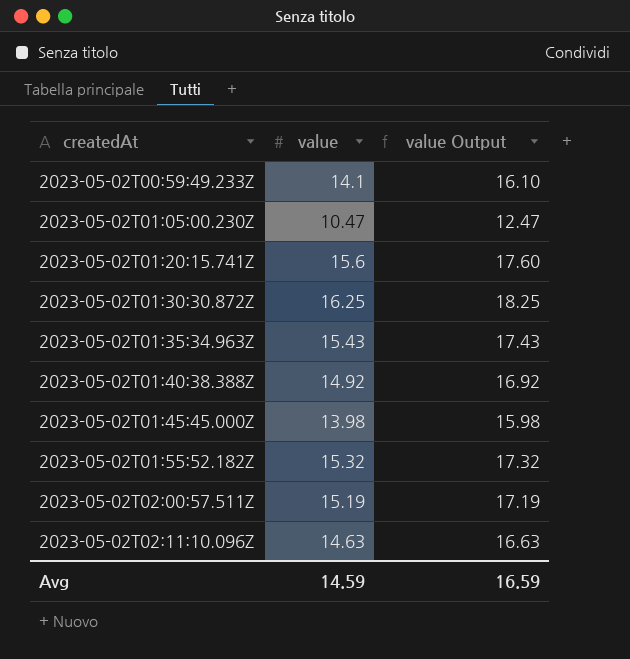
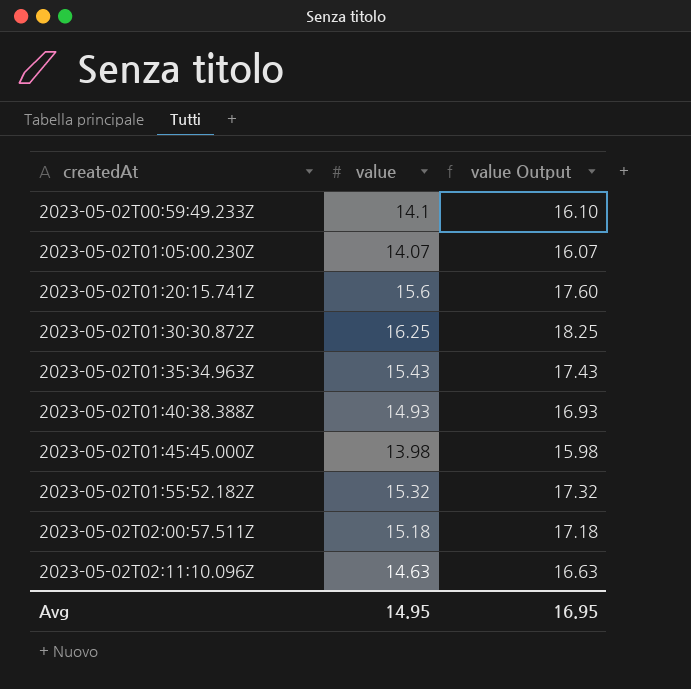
2023-05-02T01:05:00.230Z | value: 10.47 -> 14.07
2023-05-02T01:05:00.230Z | value Output: 12.47 -> 16.07
2023-05-02T01:40:38.388Z | value: 14.92 -> 14.93
2023-05-02T01:40:38.388Z | value Output: 16.92 -> 16.93
2023-05-02T02:00:57.511Z | value: 15.19 -> 15.18
2023-05-02T02:00:57.511Z | value Output: 17.19 -> 17.18
Avg | value: 14.59 -> 14.95
Avg | value Output: 16.59 -> 16.95

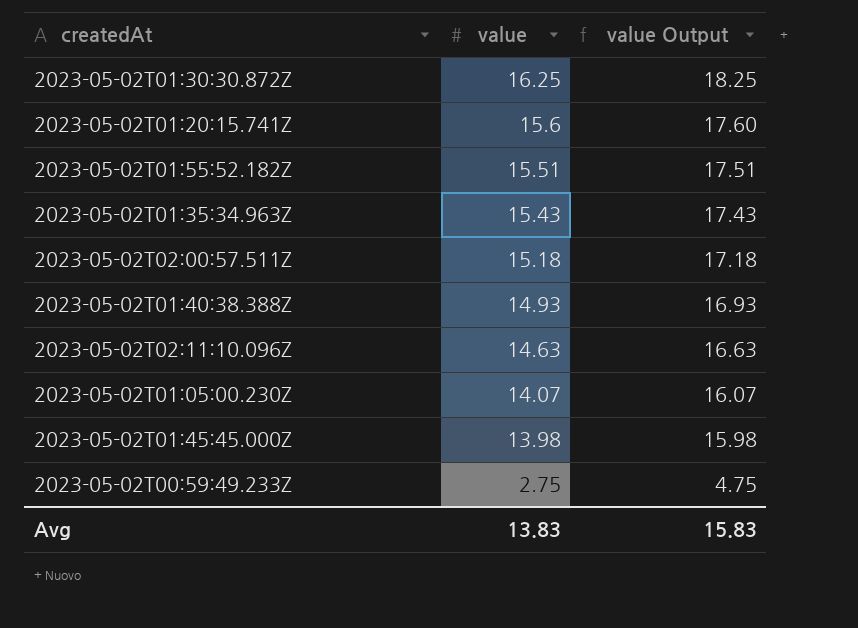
row order: createdAt ascending -> value descending
2023-05-02T01:55:52.182Z | value: 15.32 -> 15.51
2023-05-02T01:55:52.182Z | value Output: 17.32 -> 17.51
2023-05-02T00:59:49.233Z | value: 14.1 -> 2.75
2023-05-02T00:59:49.233Z | value Output: 16.10 -> 4.75
Avg | value: 14.95 -> 13.83
Avg | value Output: 16.95 -> 15.83

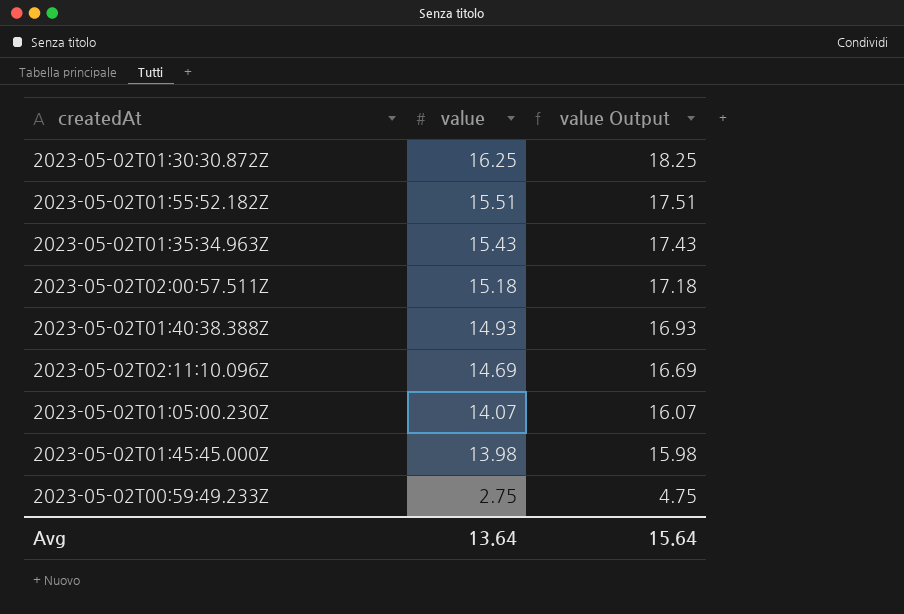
row 2023-05-02T01:20:15.741Z: 15.6 | 17.60 -> none
2023-05-02T02:11:10.096Z | value: 14.63 -> 14.69
2023-05-02T02:11:10.096Z | value Output: 16.63 -> 16.69
Avg | value: 13.83 -> 13.64
Avg | value Output: 15.83 -> 15.64

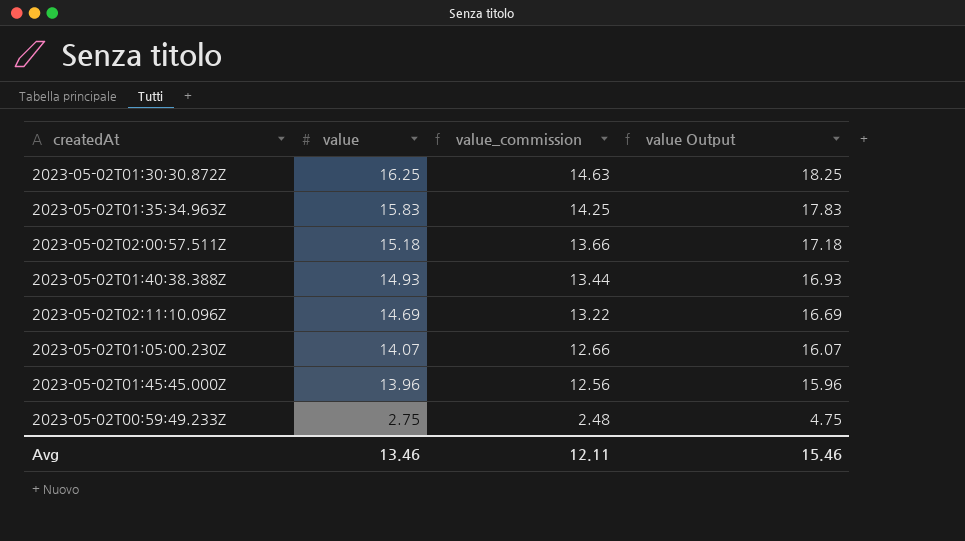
column value_commission | formula: none -> [value] * 0.9
row 2023-05-02T01:55:52.182Z: 15.51 | 17.51 -> none
2023-05-02T01:35:34.963Z | value: 15.43 -> 15.83
2023-05-02T01:35:34.963Z | value Output: 17.43 -> 17.83
2023-05-02T01:45:45.000Z | value: 13.98 -> 13.96
2023-05-02T01:45:45.000Z | value Output: 15.98 -> 15.96
Avg | value: 13.64 -> 13.46
Avg | value Output: 15.64 -> 15.46

